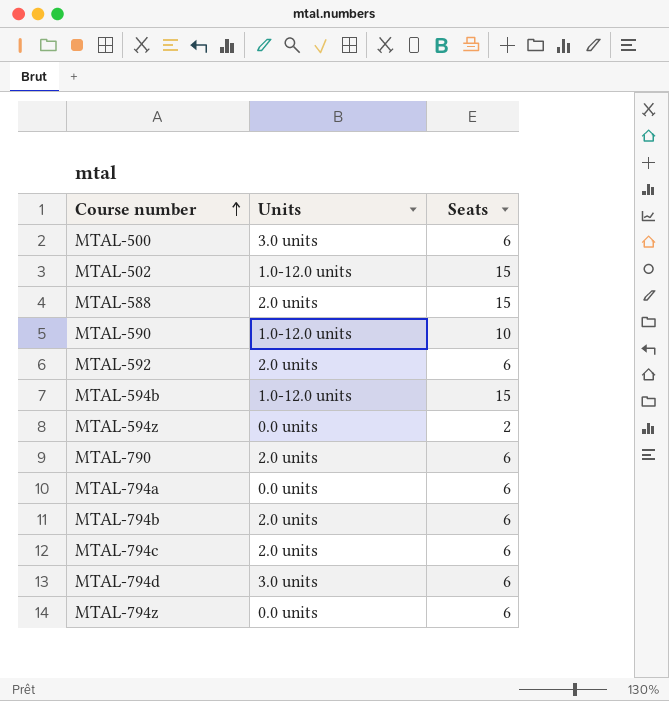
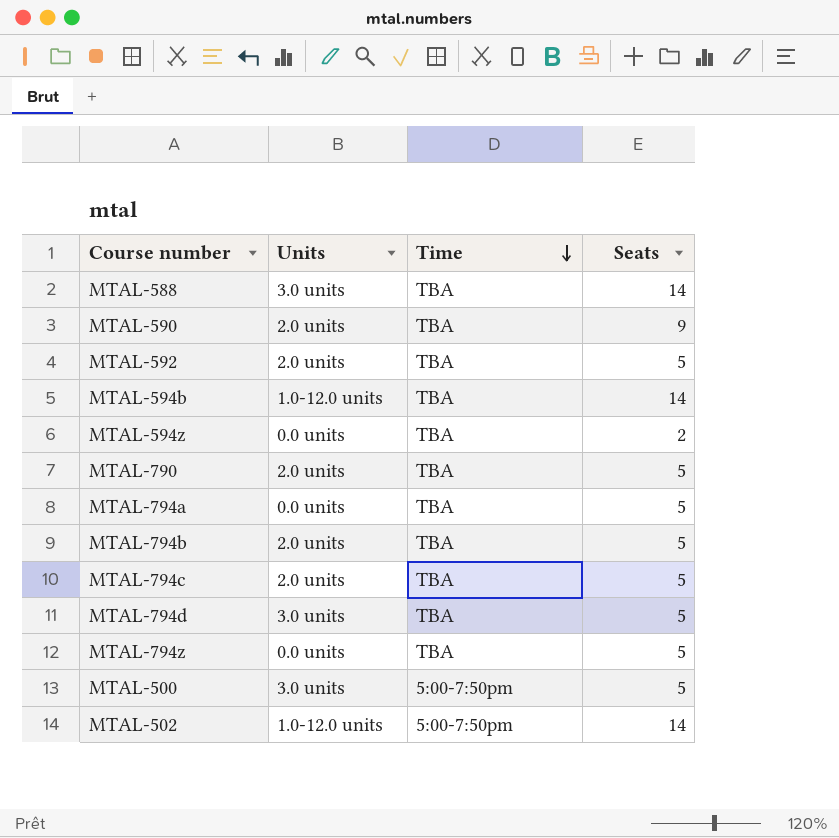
row order: Course number ascending -> Time descending
column Time | position: none -> 3
MTAL-588 | Units: 2.0 units -> 3.0 units
MTAL-588 | Seats: 15 -> 14
MTAL-590 | Units: 1.0-12.0 units -> 2.0 units
MTAL-590 | Seats: 10 -> 9
MTAL-592 | Seats: 6 -> 5
MTAL-594b | Seats: 15 -> 14
MTAL-790 | Seats: 6 -> 5
MTAL-794a | Seats: 6 -> 5
MTAL-794b | Seats: 6 -> 5
MTAL-794c | Seats: 6 -> 5
MTAL-794d | Seats: 6 -> 5
MTAL-794z | Seats: 6 -> 5
MTAL-500 | Seats: 6 -> 5
MTAL-502 | Seats: 15 -> 14

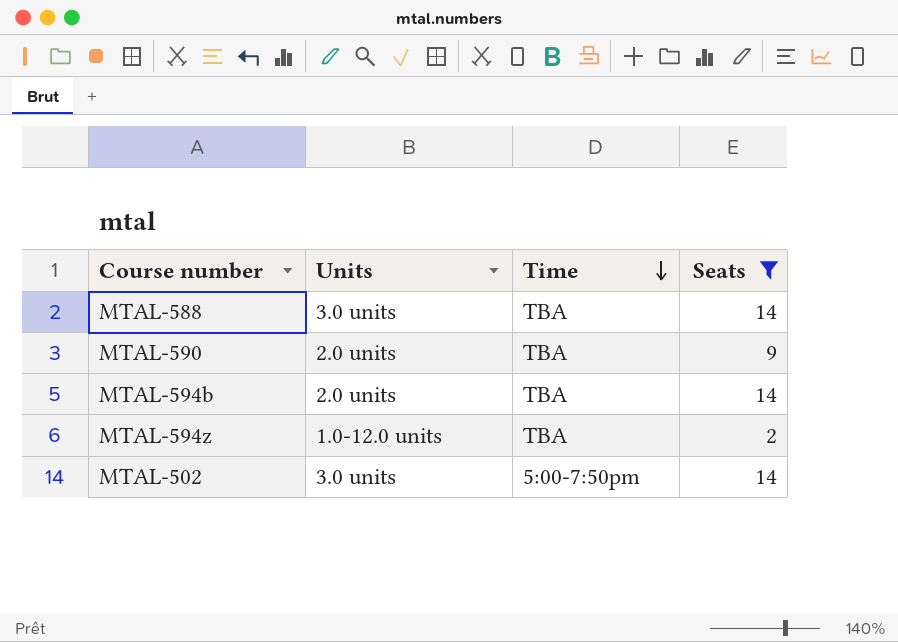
filter: none -> Seats != 5
MTAL-594b | Units: 1.0-12.0 units -> 2.0 units
MTAL-594z | Units: 0.0 units -> 1.0-12.0 units
MTAL-502 | Units: 1.0-12.0 units -> 3.0 units

